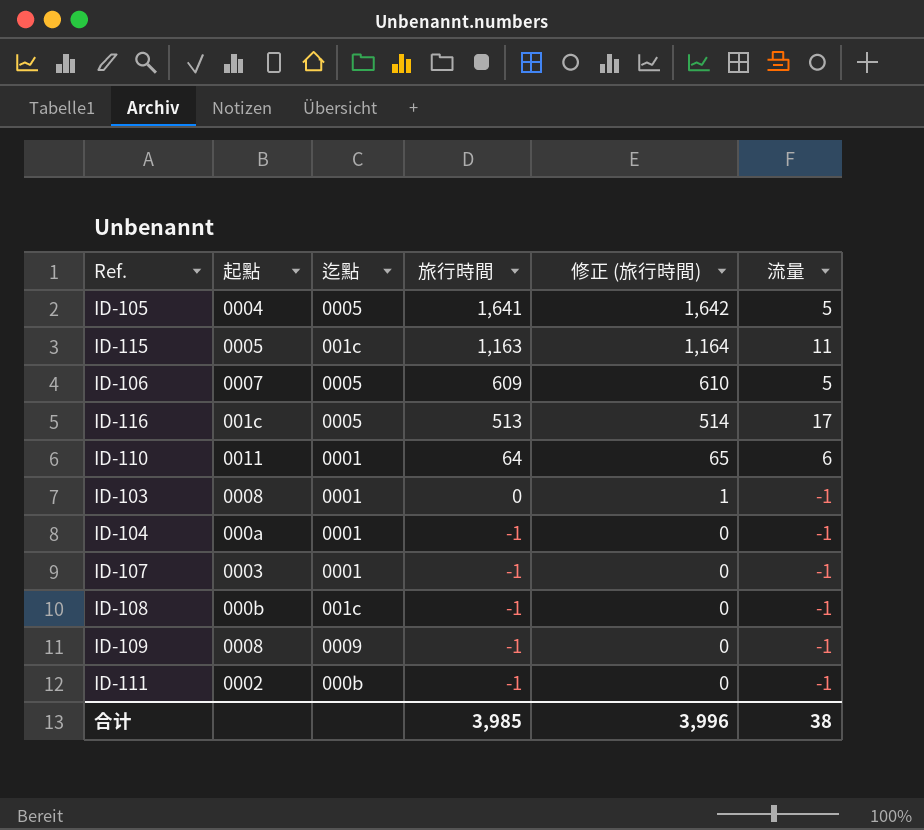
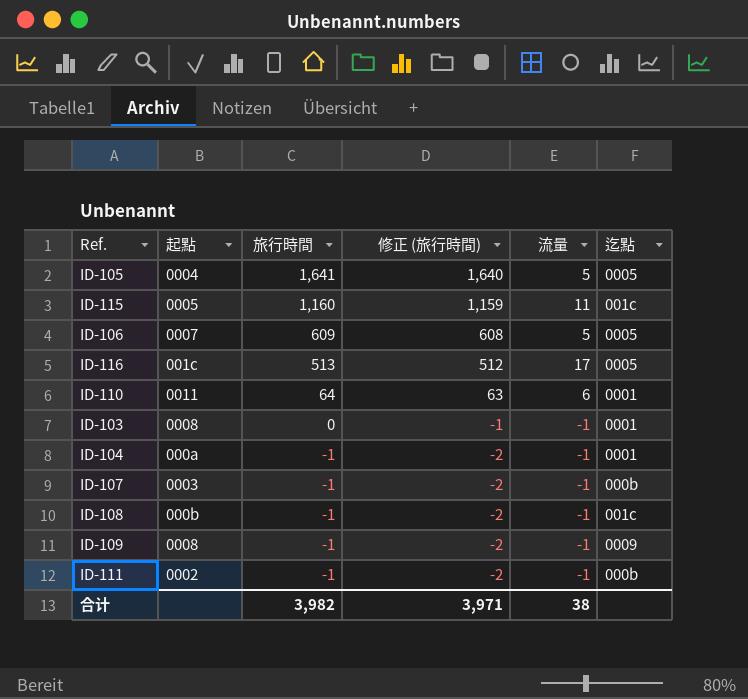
column 修正 (旅行時間) | formula: [旅行時間] + 1 -> [旅行時間] - 1
column 迄點 | position: 3 -> 6
ID-115 | 旅行時間: 1,163 -> 1,160
ID-107 | 迄點: 0001 -> 000b
合计 | 旅行時間: 3,985 -> 3,982
合计 | 修正 (旅行時間): 3,996 -> 3,971

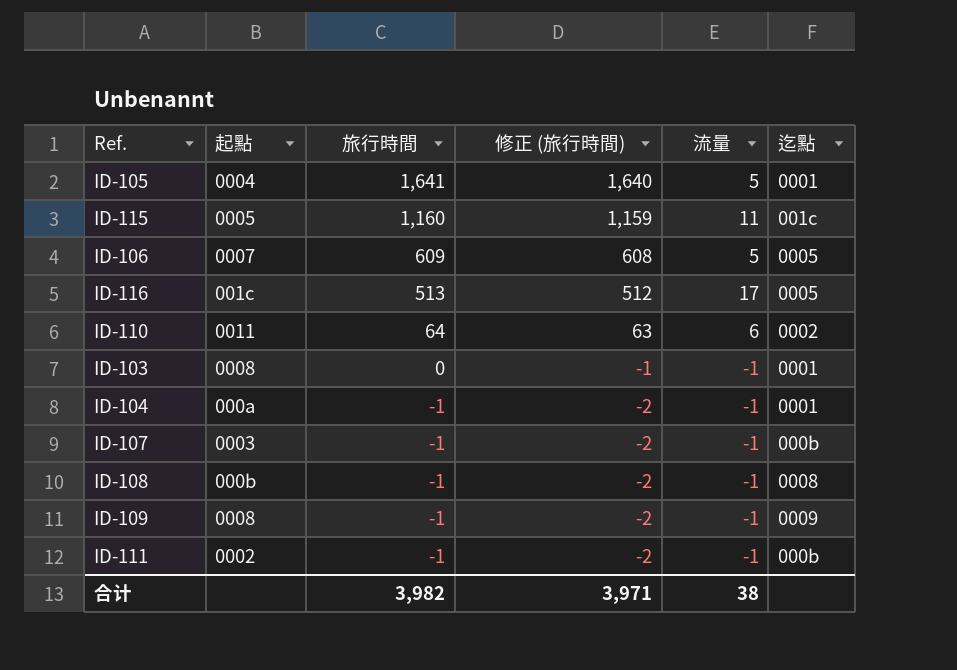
ID-105 | 迄點: 0005 -> 0001
ID-110 | 迄點: 0001 -> 0002
ID-108 | 迄點: 001c -> 0008

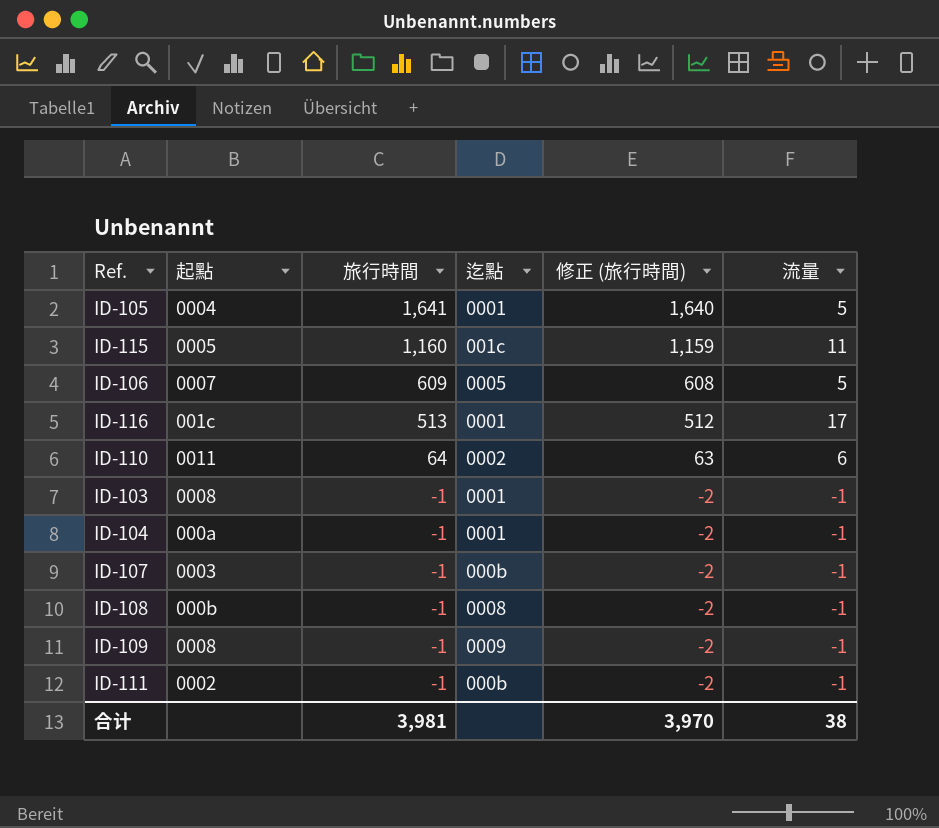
column 迄點 | position: 6 -> 4
ID-116 | 迄點: 0005 -> 0001
ID-103 | 旅行時間: 0 -> -1
ID-103 | 修正 (旅行時間): -1 -> -2
合计 | 旅行時間: 3,982 -> 3,981
合计 | 修正 (旅行時間): 3,971 -> 3,970

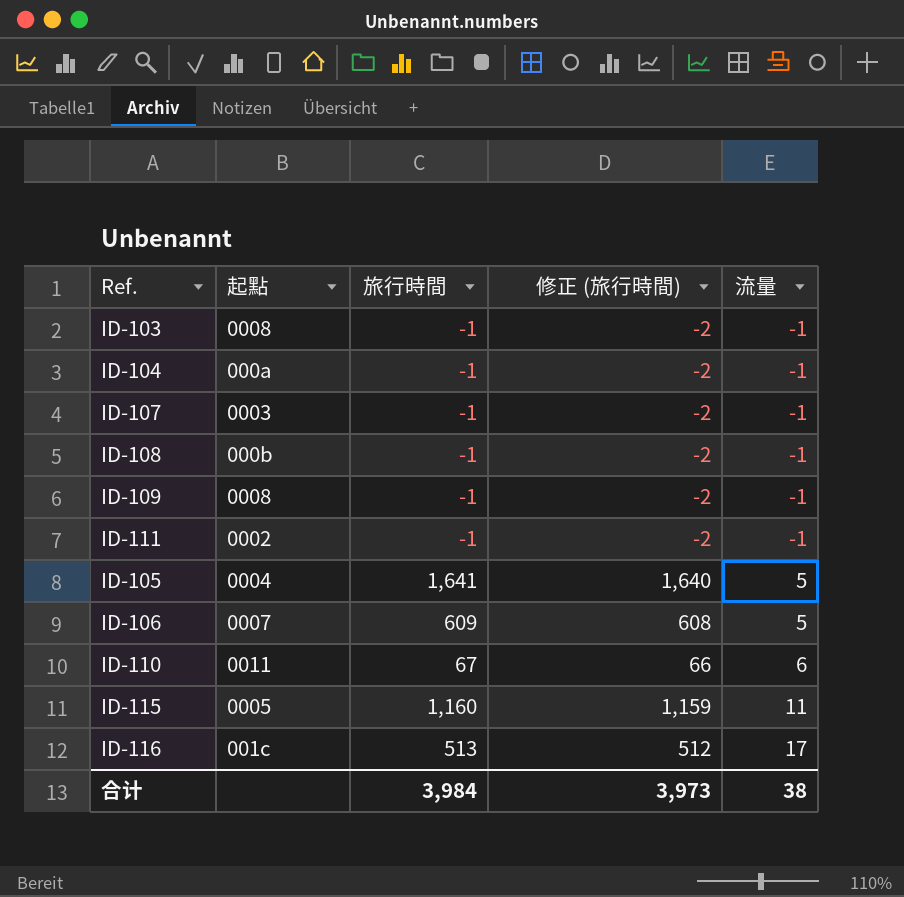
row order: 旅行時間 descending -> 流量 ascending
column 迄點 | position: 4 -> none
ID-110 | 旅行時間: 64 -> 67
ID-110 | 修正 (旅行時間): 63 -> 66
合计 | 旅行時間: 3,981 -> 3,984
合计 | 修正 (旅行時間): 3,970 -> 3,973

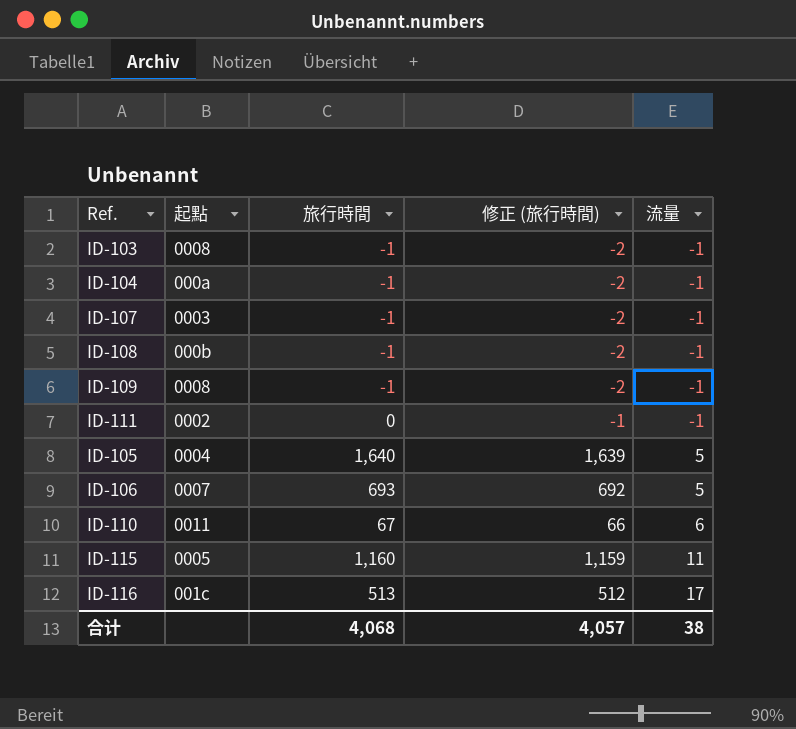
ID-111 | 旅行時間: -1 -> 0
ID-111 | 修正 (旅行時間): -2 -> -1
ID-105 | 旅行時間: 1,641 -> 1,640
ID-105 | 修正 (旅行時間): 1,640 -> 1,639
ID-106 | 旅行時間: 609 -> 693
ID-106 | 修正 (旅行時間): 608 -> 692
合计 | 旅行時間: 3,984 -> 4,068
合计 | 修正 (旅行時間): 3,973 -> 4,057

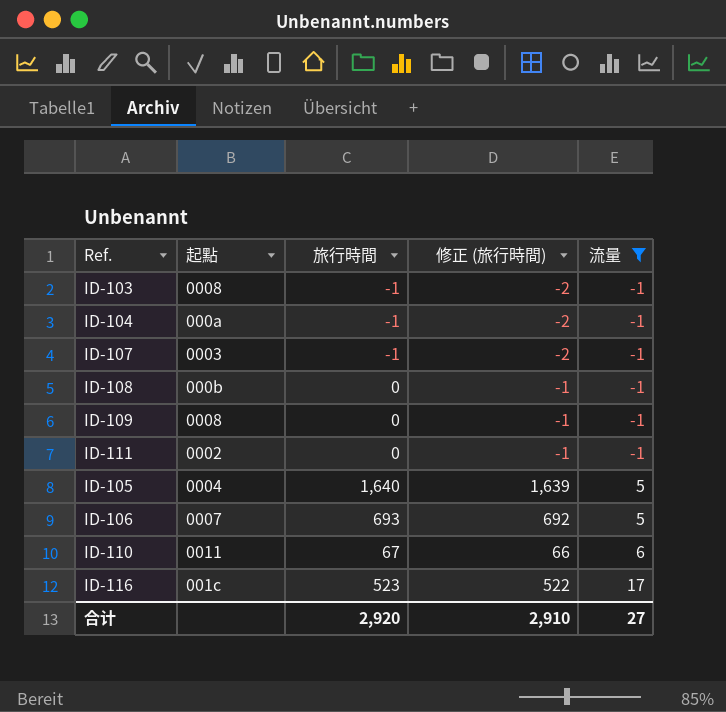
filter: none -> 流量 != 11
ID-108 | 旅行時間: -1 -> 0
ID-108 | 修正 (旅行時間): -2 -> -1
ID-109 | 旅行時間: -1 -> 0
ID-109 | 修正 (旅行時間): -2 -> -1
ID-116 | 旅行時間: 513 -> 523
ID-116 | 修正 (旅行時間): 512 -> 522
合计 | 旅行時間: 4,068 -> 2,920
合计 | 修正 (旅行時間): 4,057 -> 2,910
合计 | 流量: 38 -> 27

